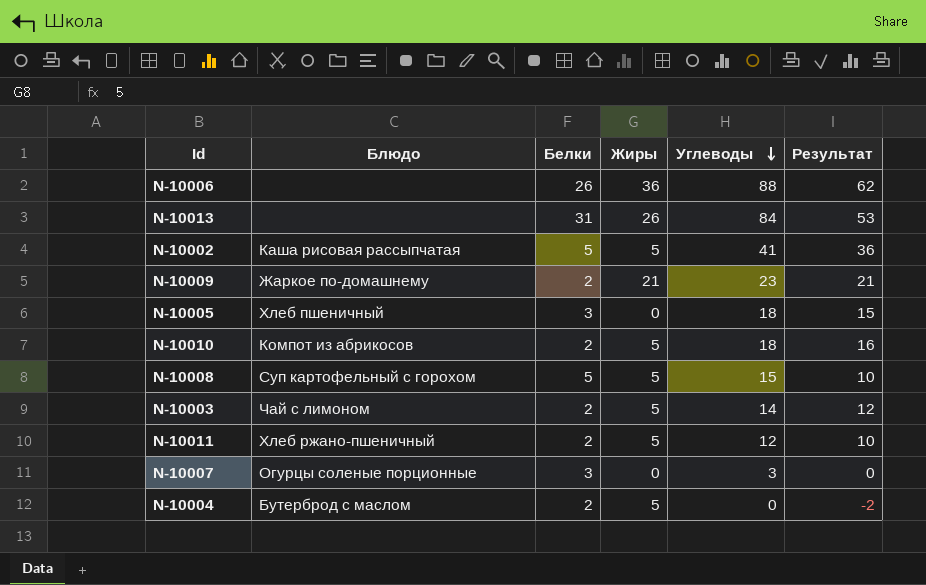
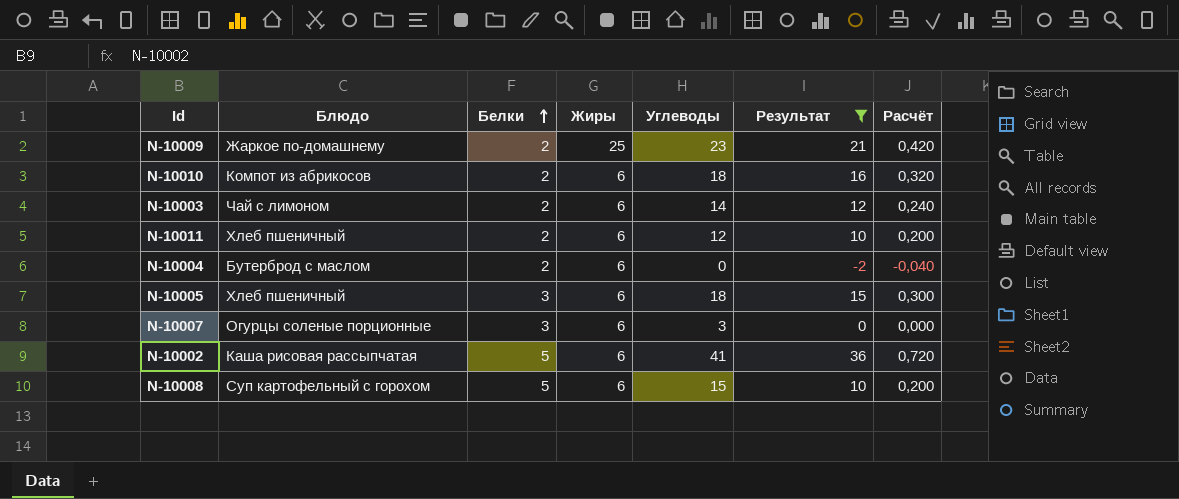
filter: none -> Результат <= 36
row order: Углеводы descending -> Белки ascending
column Расчёт | formula: none -> [Результат] * 0,02
N-10009 | Жиры: 21 -> 25
N-10010 | Жиры: 5 -> 6
N-10003 | Жиры: 5 -> 6
N-10011 | Блюдо: Хлеб ржано-пшеничный -> Хлеб пшеничный
N-10011 | Жиры: 5 -> 6
N-10004 | Жиры: 5 -> 6
N-10005 | Жиры: 0 -> 6
N-10007 | Жиры: 0 -> 6
N-10002 | Жиры: 5 -> 6
N-10008 | Жиры: 5 -> 6

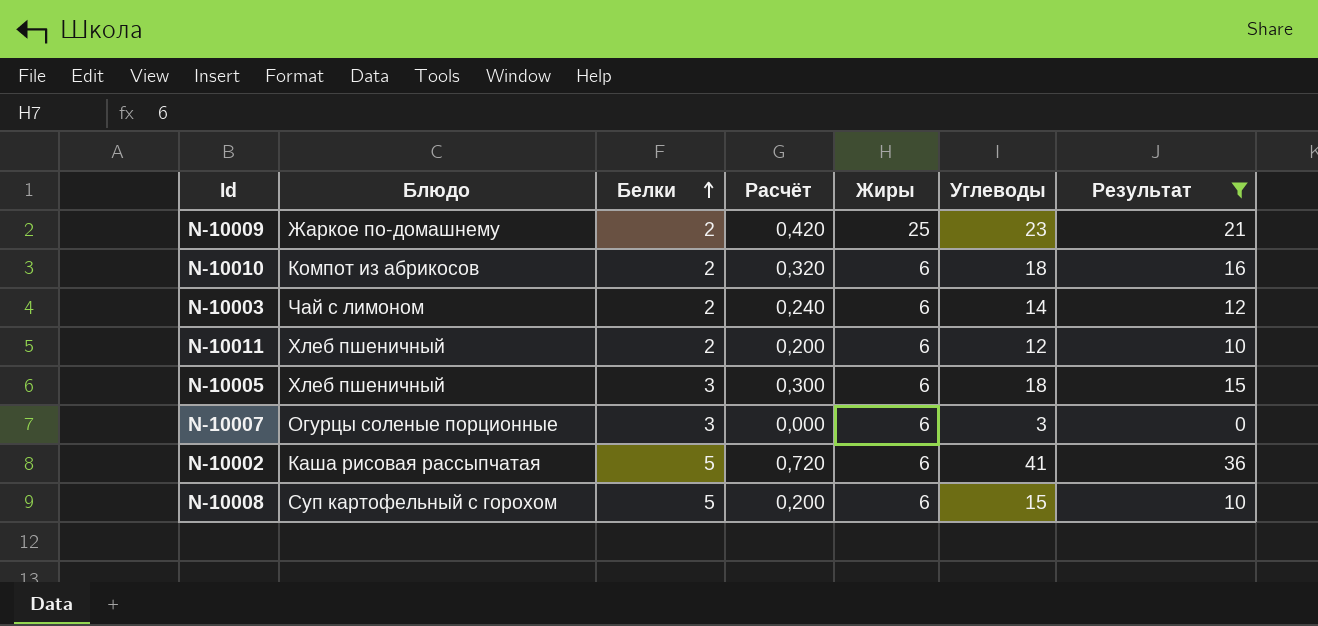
column Расчёт | position: 7 -> 4
row N-10004: Бутерброд с маслом | 2 | 6 | 0 | -2 | -0,040 -> none

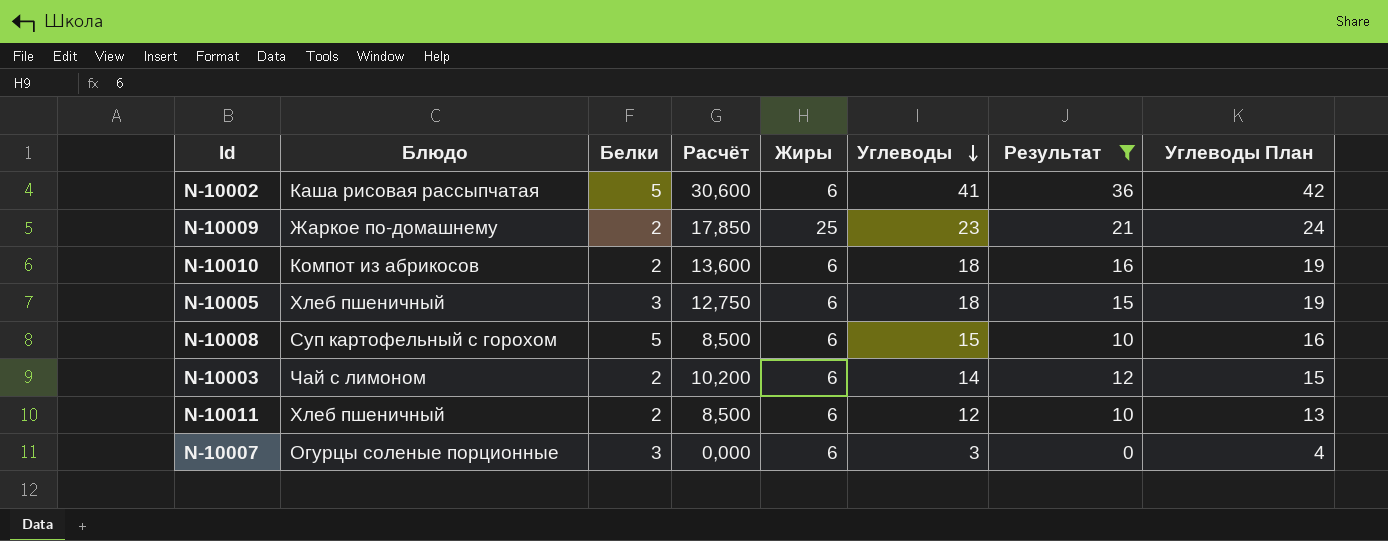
row order: Белки ascending -> Углеводы descending
column Расчёт | formula: [Результат] * 0,02 -> [Результат] * 0,85
column Углеводы План | formula: none -> [Углеводы] + 1

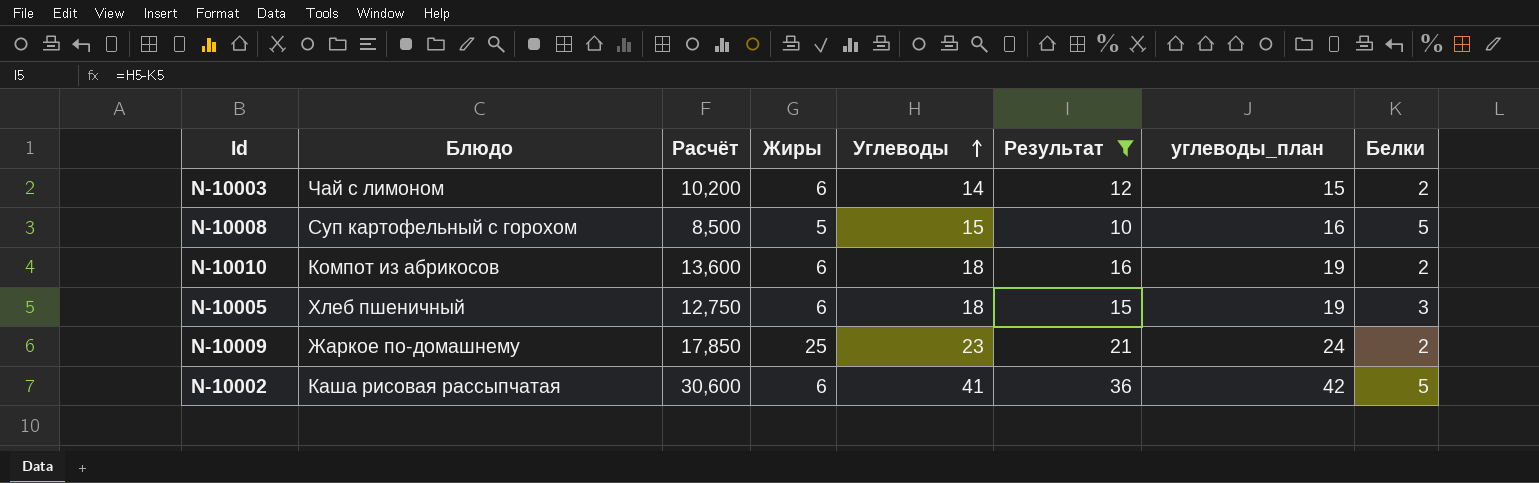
row order: Углеводы descending -> Углеводы ascending
column name: Углеводы План -> углеводы_план
column Белки | position: 3 -> 8
row N-10011: Хлеб пшеничный | 2 | 8,500 | 6 | 12 | 10 | 13 -> none
row N-10007: Огурцы соленые порционные | 3 | 0,000 | 6 | 3 | 0 | 4 -> none
N-10008 | Жиры: 6 -> 5

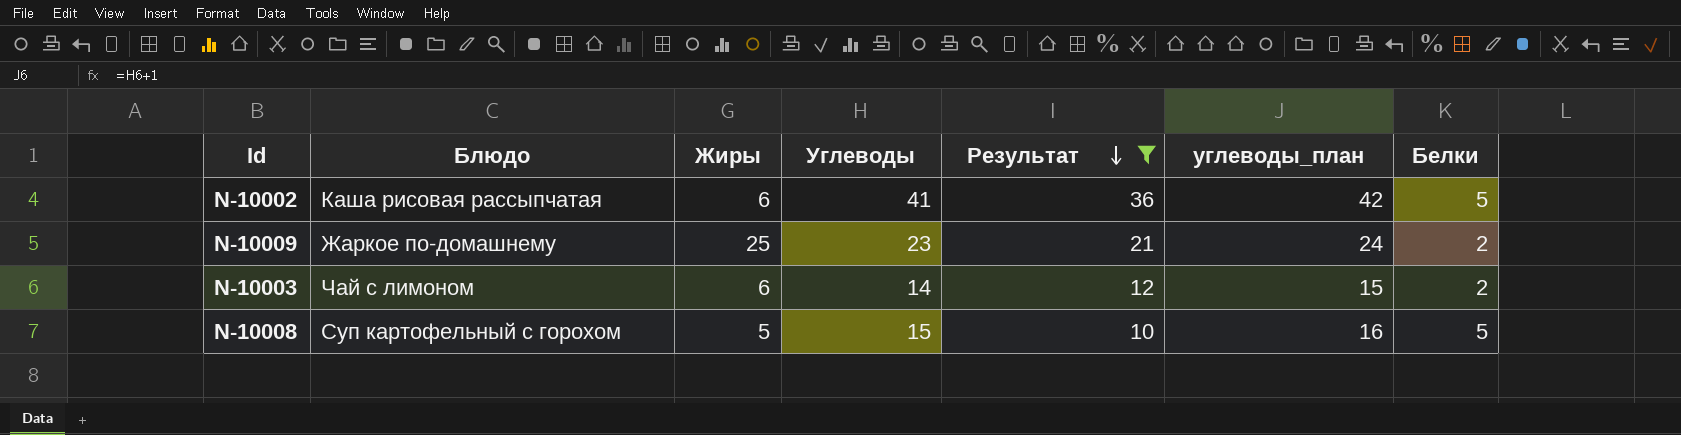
row order: Углеводы ascending -> Результат descending
column Расчёт | formula: [Результат] * 0,85 -> none
row N-10010: Компот из абрикосов | 13,600 | 6 | 18 | 16 | 19 | 2 -> none
row N-10005: Хлеб пшеничный | 12,750 | 6 | 18 | 15 | 19 | 3 -> none

